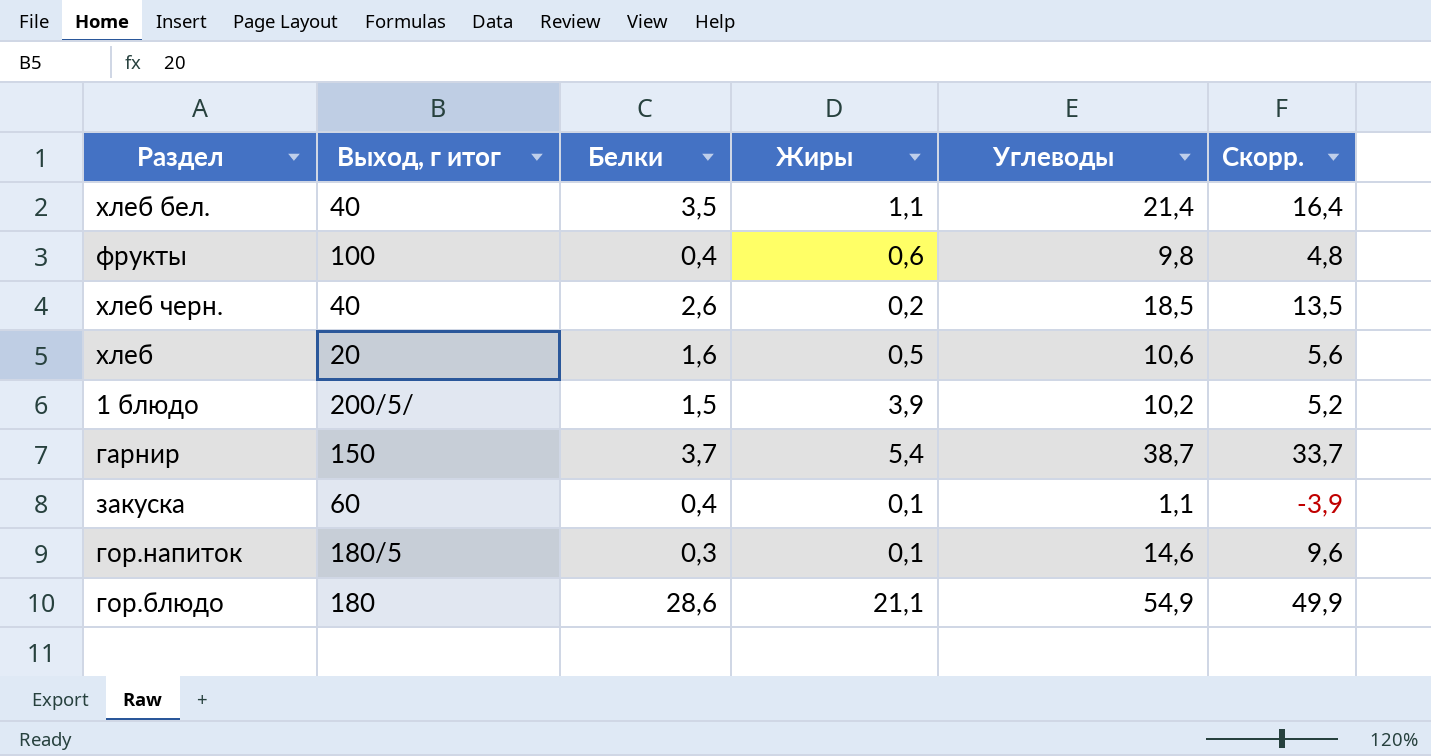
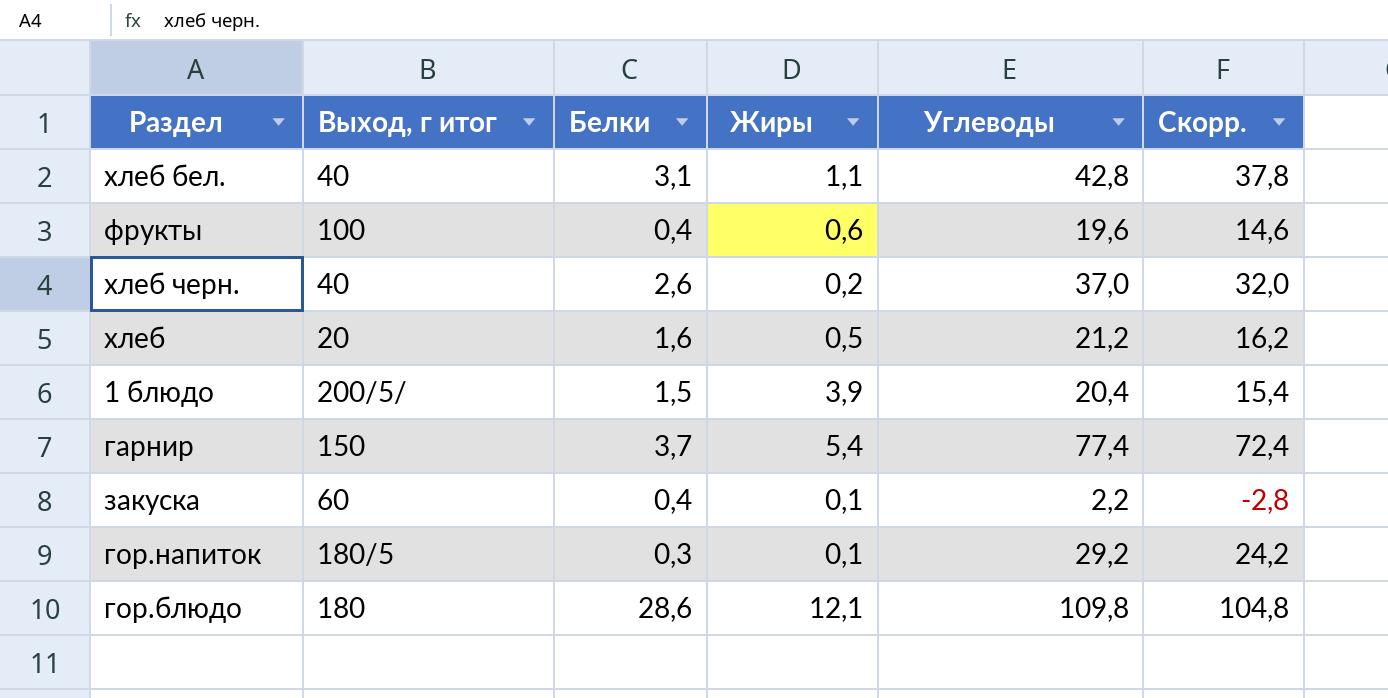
хлеб бел. | Белки: 3,5 -> 3,1
хлеб бел. | Углеводы: 21,4 -> 42,8
хлеб бел. | Скорр.: 16,4 -> 37,8
фрукты | Углеводы: 9,8 -> 19,6
фрукты | Скорр.: 4,8 -> 14,6
хлеб черн. | Углеводы: 18,5 -> 37,0
хлеб черн. | Скорр.: 13,5 -> 32,0
хлеб | Углеводы: 10,6 -> 21,2
хлеб | Скорр.: 5,6 -> 16,2
1 блюдо | Углеводы: 10,2 -> 20,4
1 блюдо | Скорр.: 5,2 -> 15,4
гарнир | Углеводы: 38,7 -> 77,4
гарнир | Скорр.: 33,7 -> 72,4
закуска | Углеводы: 1,1 -> 2,2
закуска | Скорр.: -3,9 -> -2,8
гор.напиток | Углеводы: 14,6 -> 29,2
гор.напиток | Скорр.: 9,6 -> 24,2
гор.блюдо | Жиры: 21,1 -> 12,1
гор.блюдо | Углеводы: 54,9 -> 109,8
гор.блюдо | Скорр.: 49,9 -> 104,8

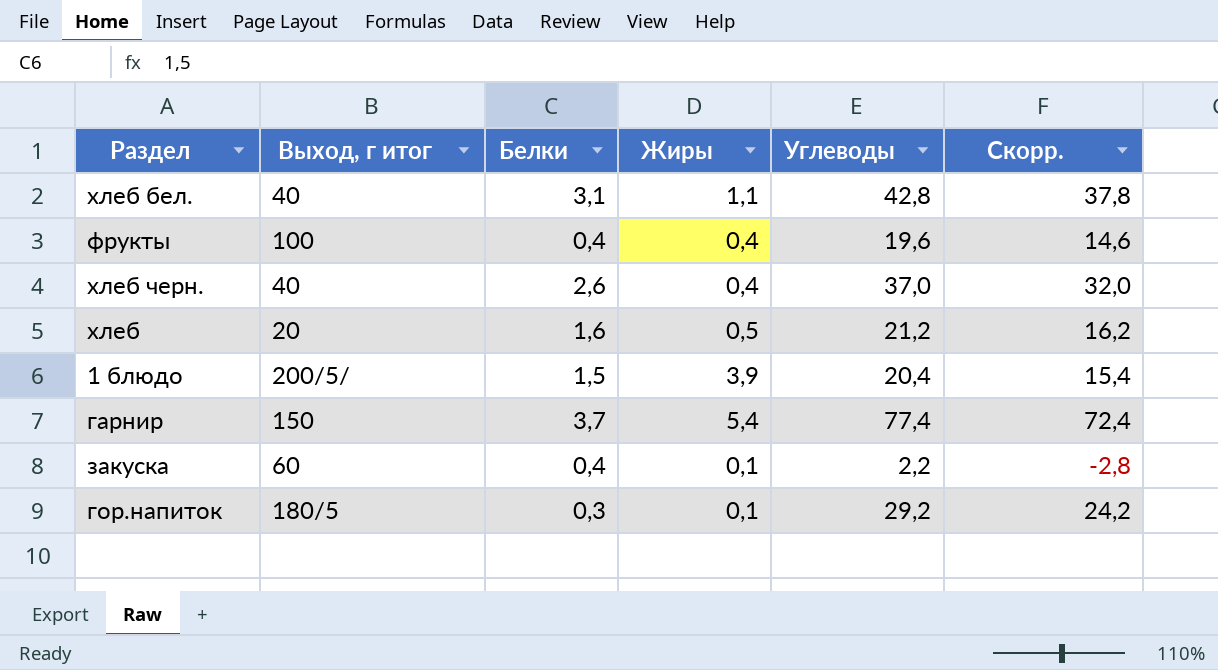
row гор.блюдо: 180 | 28,6 | 12,1 | 109,8 | 104,8 -> none
фрукты | Жиры: 0,6 -> 0,4
хлеб черн. | Жиры: 0,2 -> 0,4

